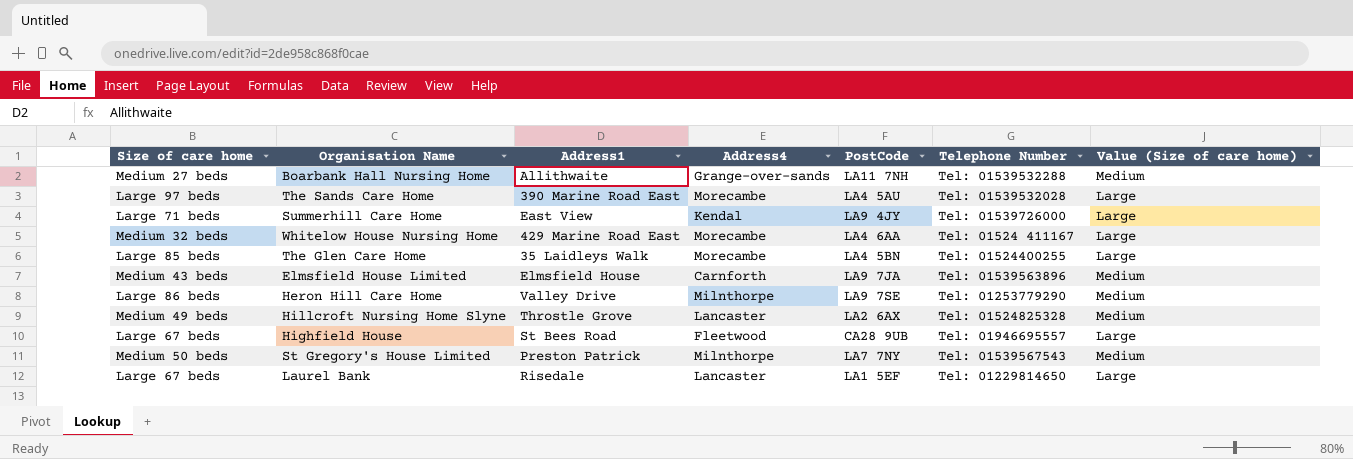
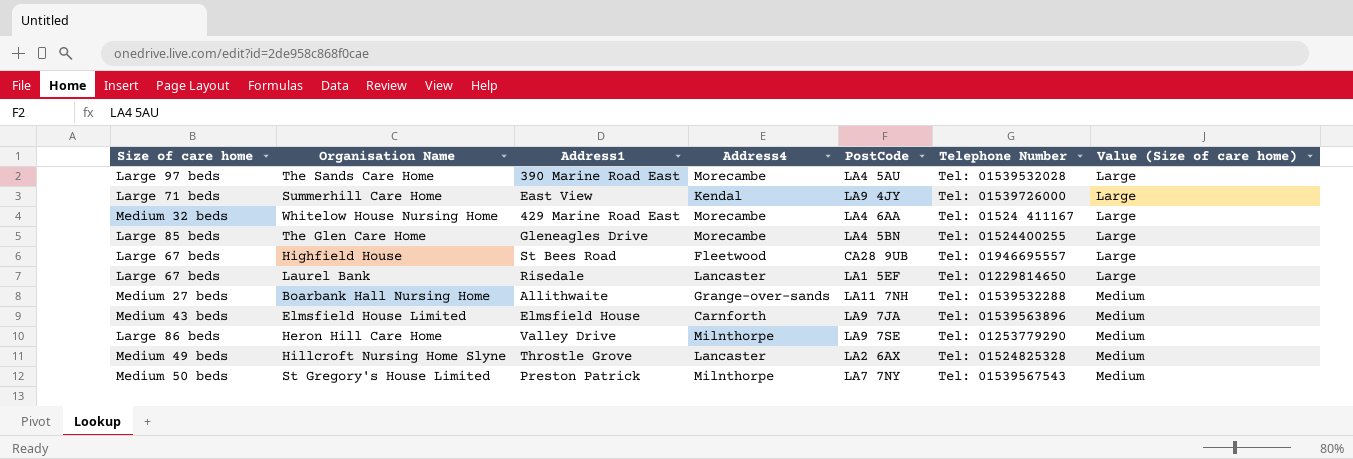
row order: none -> Value (Size of care home) ascending
The Glen Care Home | Address1: 35 Laidleys Walk -> Gleneagles Drive

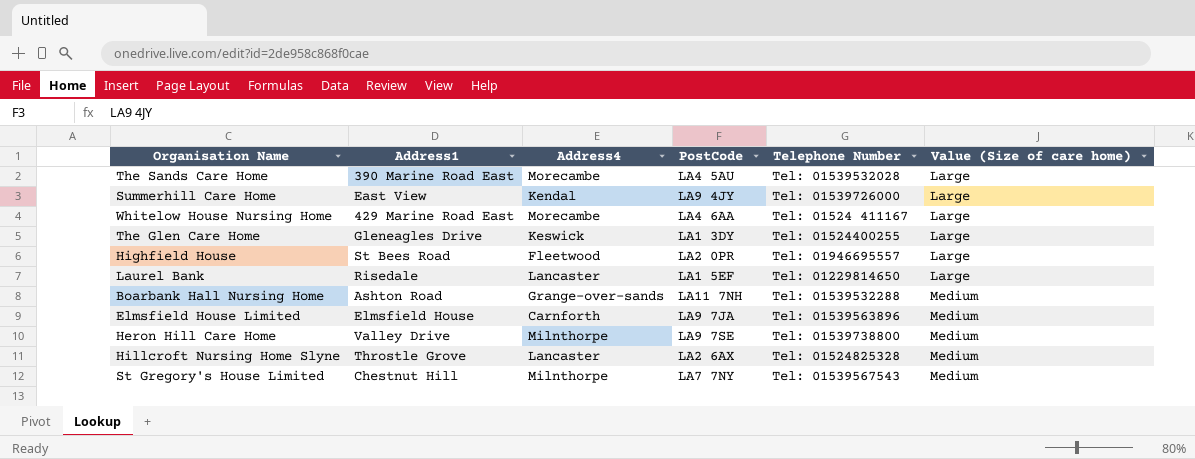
column Size of care home | position: 1 -> none
The Glen Care Home | Address4: Morecambe -> Keswick
The Glen Care Home | PostCode: LA4 5BN -> LA1 3DY
Highfield House | PostCode: CA28 9UB -> LA2 0PR
Boarbank Hall Nursing Home | Address1: Allithwaite -> Ashton Road
Heron Hill Care Home | Telephone Number: Tel: 01253779290 -> Tel: 01539738800
St Gregory's House Limited | Address1: Preston Patrick -> Chestnut Hill

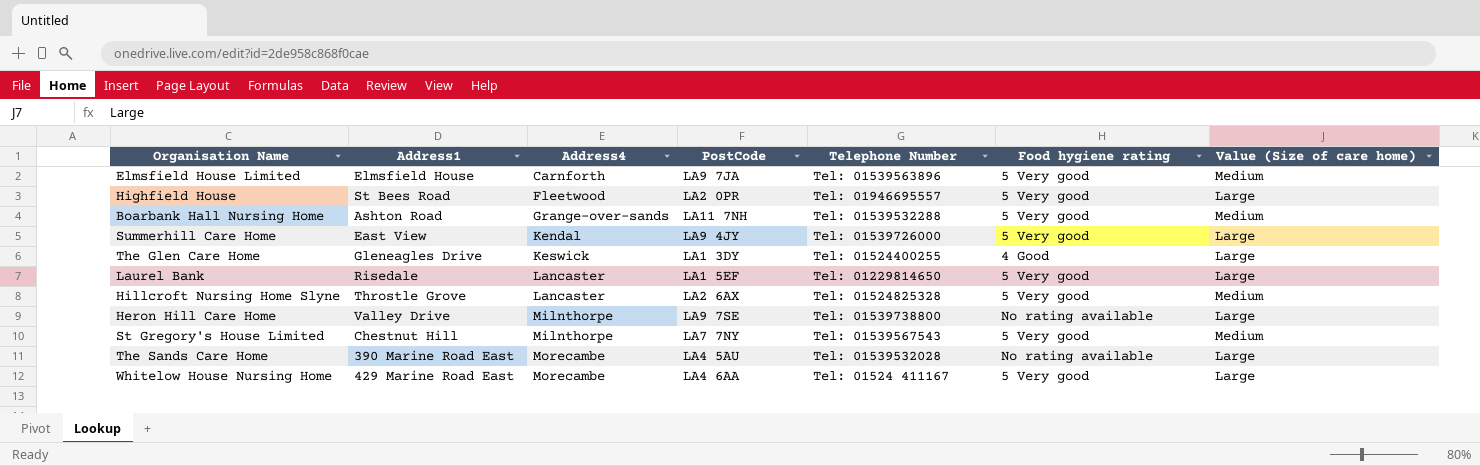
row order: Value (Size of care home) ascending -> Address4 ascending
column Food hygiene rating | position: none -> 6
Heron Hill Care Home | Value (Size of care home): Medium -> Large

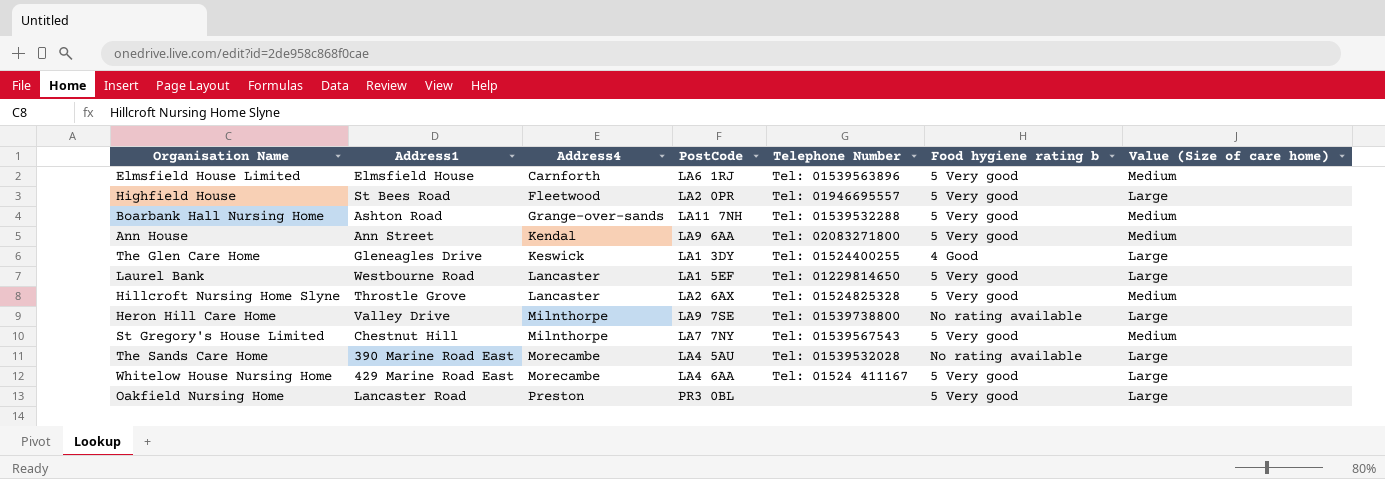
column name: Food hygiene rating -> Food hygiene rating b
row Summerhill Care Home: East View | Kendal | LA9 4JY | Tel: 01539726000 | 5 Very good | Large -> none
Elmsfield House Limited | PostCode: LA9 7JA -> LA6 1RJ
row Ann House: none -> Ann Street | Kendal | LA9 6AA | Tel: 02083271800 | 5 Very good | Medium
Laurel Bank | Address1: Risedale -> Westbourne Road
row Oakfield Nursing Home: none -> Lancaster Road | Preston | PR3 0BL | none | 5 Very good | Large

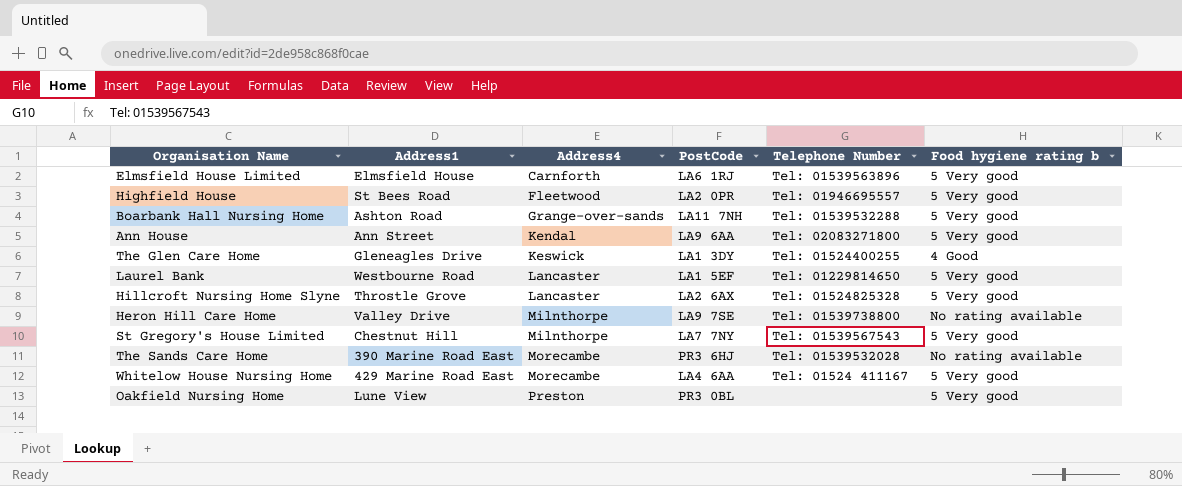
column Value (Size of care home) | position: 7 -> none
The Sands Care Home | PostCode: LA4 5AU -> PR3 6HJ
Oakfield Nursing Home | Address1: Lancaster Road -> Lune View

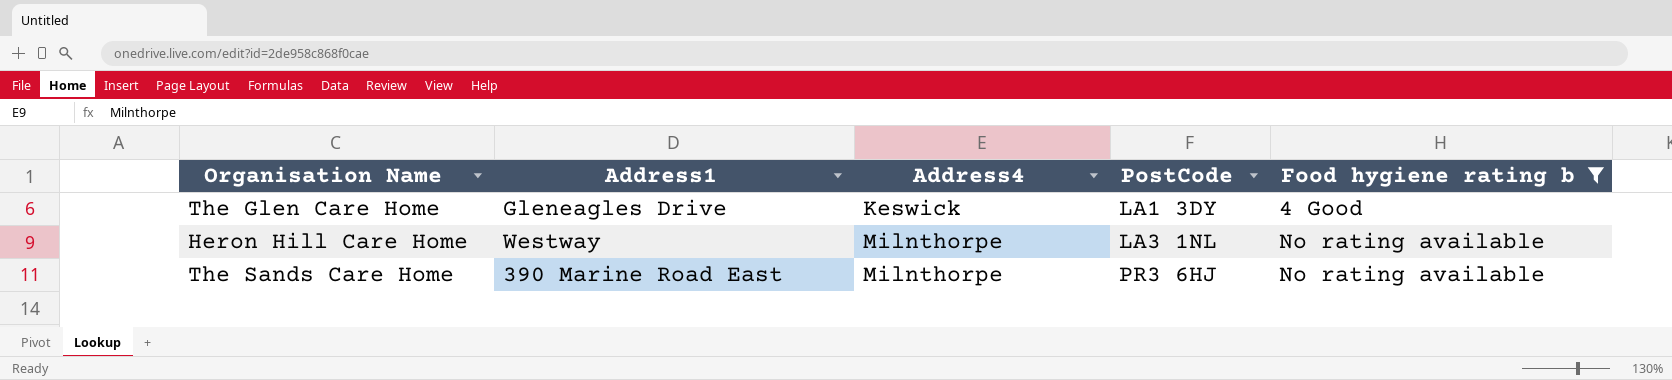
filter: none -> Food hygiene rating b != 5 Very good
column Telephone Number | position: 5 -> none
Heron Hill Care Home | Address1: Valley Drive -> Westway
Heron Hill Care Home | PostCode: LA9 7SE -> LA3 1NL
The Sands Care Home | Address4: Morecambe -> Milnthorpe

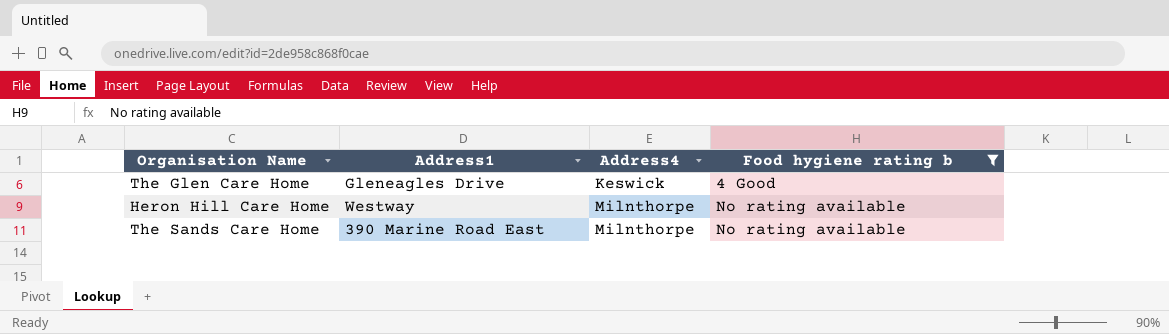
column PostCode | position: 4 -> none

